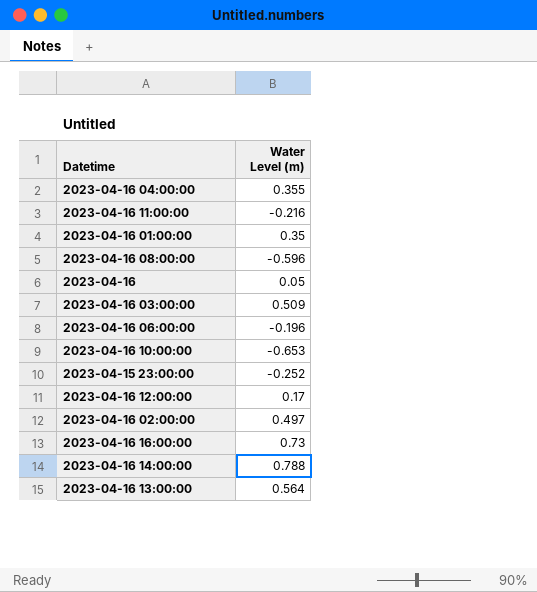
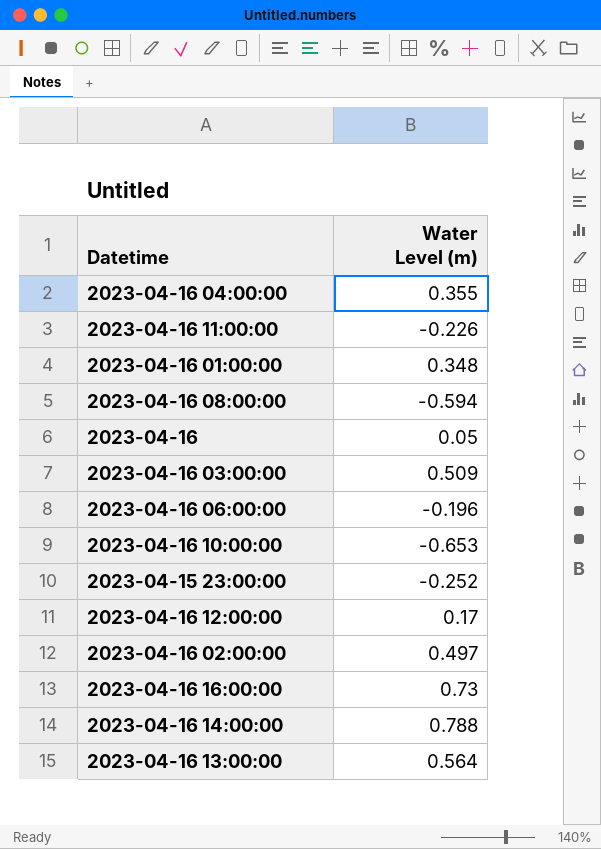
2023-04-16 11:00:00 | Water Level (m): -0.216 -> -0.226
2023-04-16 01:00:00 | Water Level (m): 0.35 -> 0.348
2023-04-16 08:00:00 | Water Level (m): -0.596 -> -0.594

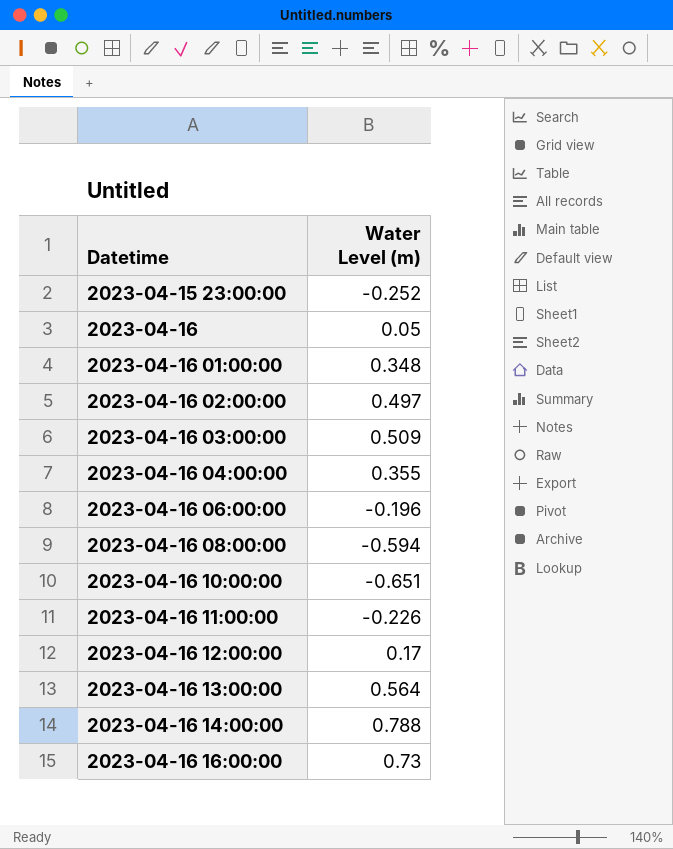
row order: none -> Datetime ascending
2023-04-16 10:00:00 | Water Level (m): -0.653 -> -0.651

